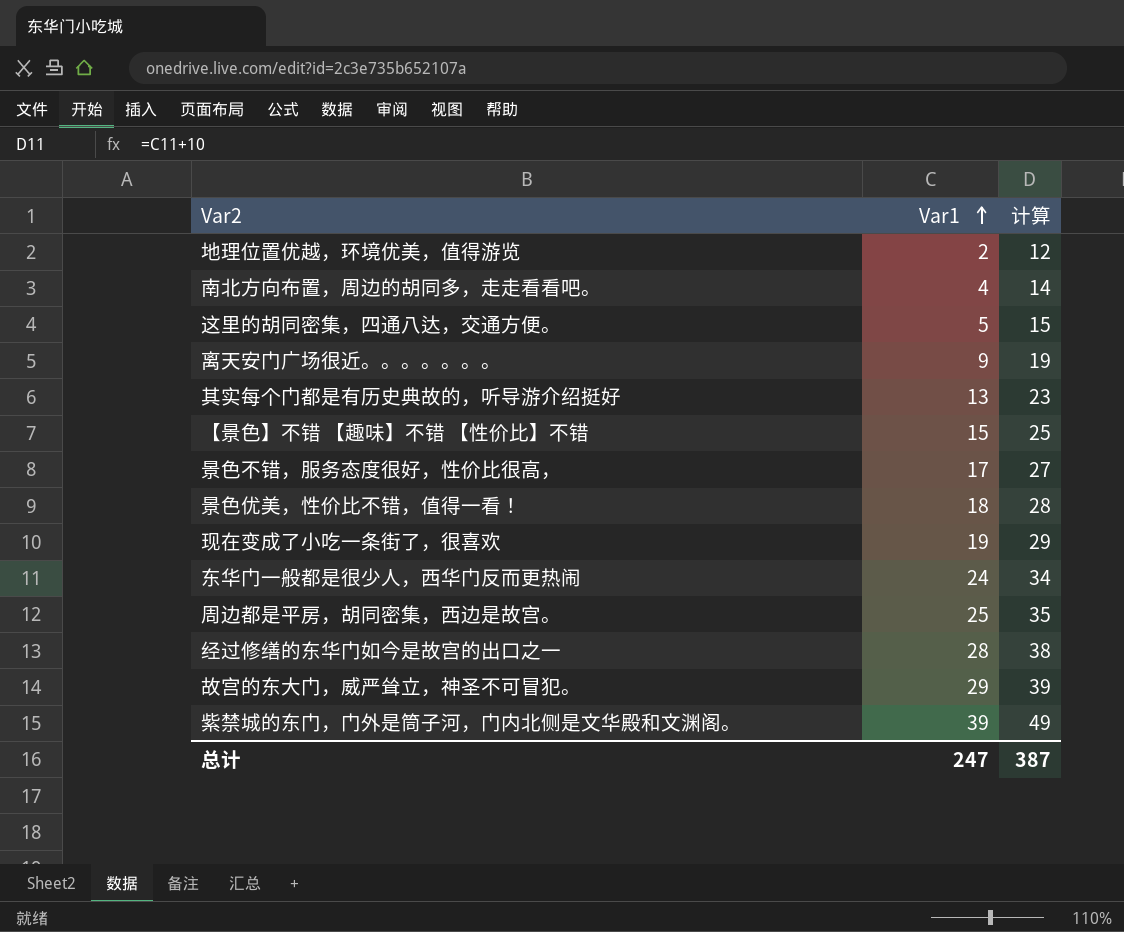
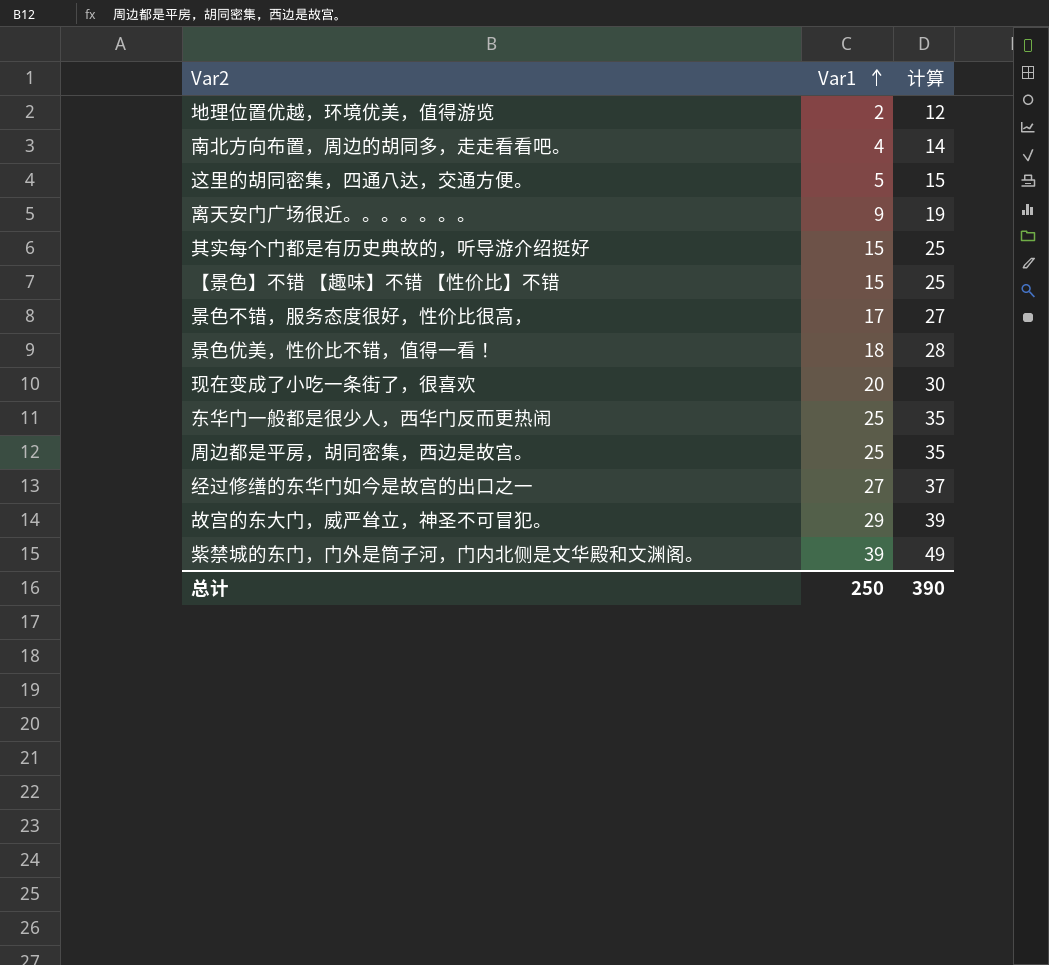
其实每个门都是有历史典故的，听导游介绍挺好 | Var1: 13 -> 15
其实每个门都是有历史典故的，听导游介绍挺好 | 计算: 23 -> 25
现在变成了小吃一条街了，很喜欢 | Var1: 19 -> 20
现在变成了小吃一条街了，很喜欢 | 计算: 29 -> 30
东华门一般都是很少人，西华门反而更热闹 | Var1: 24 -> 25
东华门一般都是很少人，西华门反而更热闹 | 计算: 34 -> 35
经过修缮的东华门如今是故宫的出口之一 | Var1: 28 -> 27
经过修缮的东华门如今是故宫的出口之一 | 计算: 38 -> 37
总计 | Var1: 247 -> 250
总计 | 计算: 387 -> 390

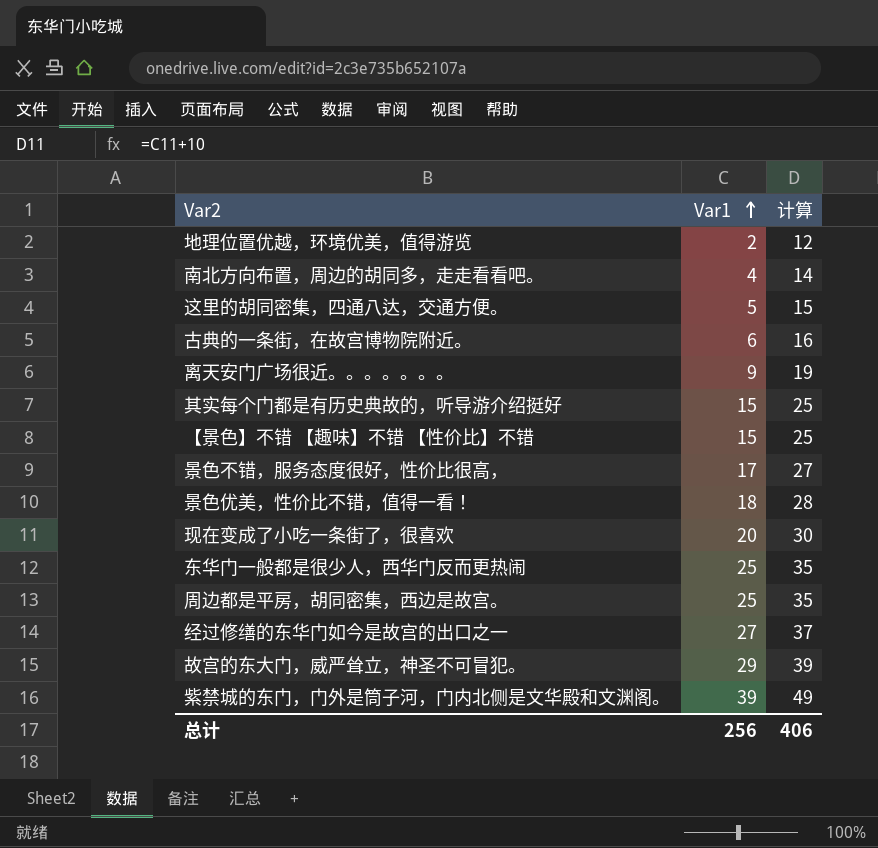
row 古典的一条街，在故宫博物院附近。: none -> 6 | 16
总计 | Var1: 250 -> 256
总计 | 计算: 390 -> 406

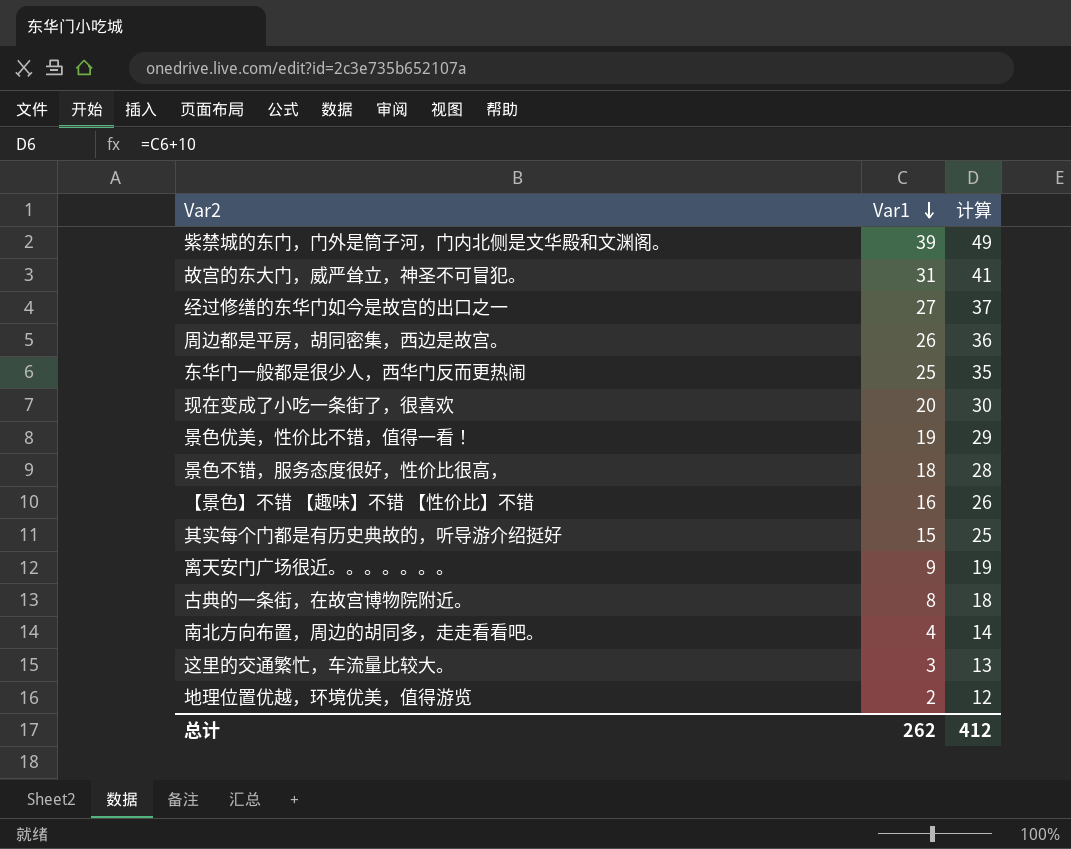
row order: Var1 ascending -> Var1 descending
row 这里的胡同密集，四通八达，交通方便。: 5 | 15 -> none
故宫的东大门，威严耸立，神圣不可冒犯。 | Var1: 29 -> 31
故宫的东大门，威严耸立，神圣不可冒犯。 | 计算: 39 -> 41
周边都是平房，胡同密集，西边是故宫。 | Var1: 25 -> 26
周边都是平房，胡同密集，西边是故宫。 | 计算: 35 -> 36
景色优美，性价比不错，值得一看！ | Var1: 18 -> 19
景色优美，性价比不错，值得一看！ | 计算: 28 -> 29
景色不错，服务态度很好，性价比很高， | Var1: 17 -> 18
景色不错，服务态度很好，性价比很高， | 计算: 27 -> 28
【景色】不错 【趣味】不错 【性价比】不错 | Var1: 15 -> 16
【景色】不错 【趣味】不错 【性价比】不错 | 计算: 25 -> 26
古典的一条街，在故宫博物院附近。 | Var1: 6 -> 8
古典的一条街，在故宫博物院附近。 | 计算: 16 -> 18
row 这里的交通繁忙，车流量比较大。: none -> 3 | 13
总计 | Var1: 256 -> 262
总计 | 计算: 406 -> 412

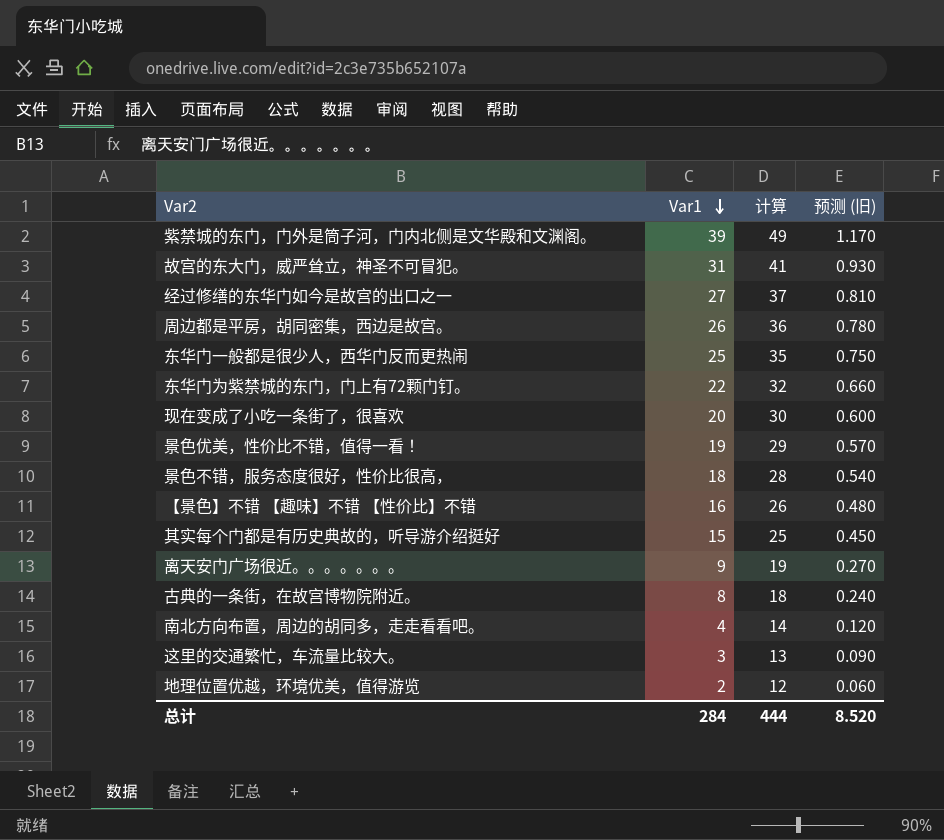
column 预测 (旧) | formula: none -> [Var1] * 0.03
row 东华门为紫禁城的东门，门上有72颗门钉。: none -> 22 | 32 | 0.660
总计 | Var1: 262 -> 284
总计 | 计算: 412 -> 444

